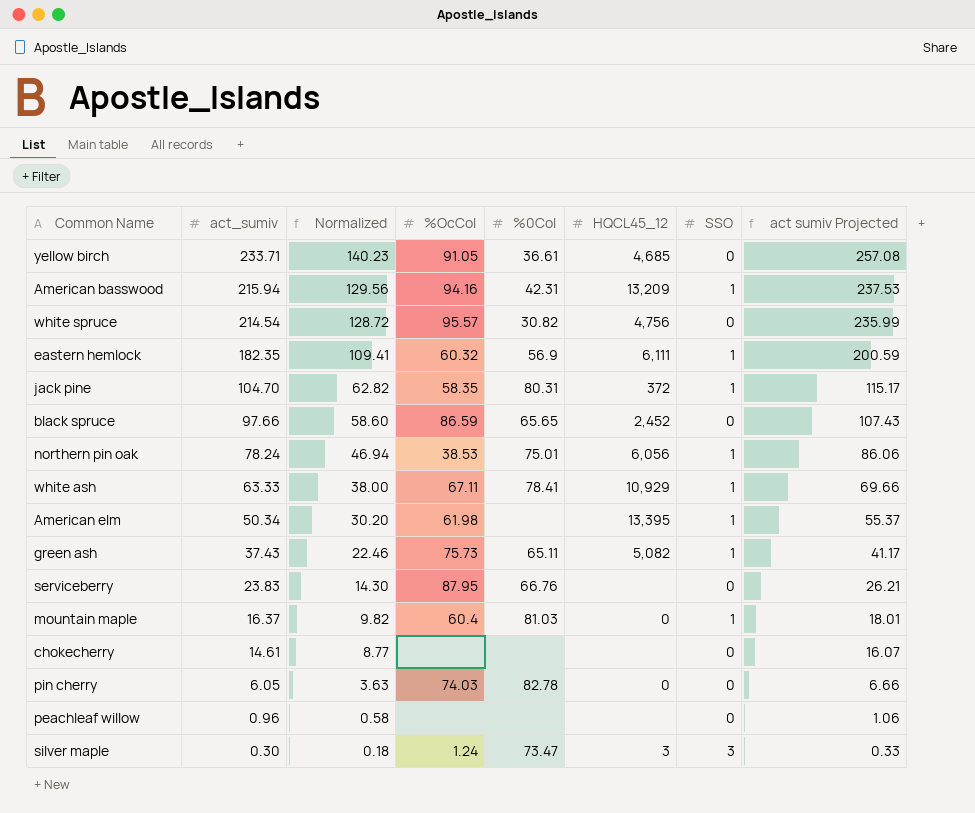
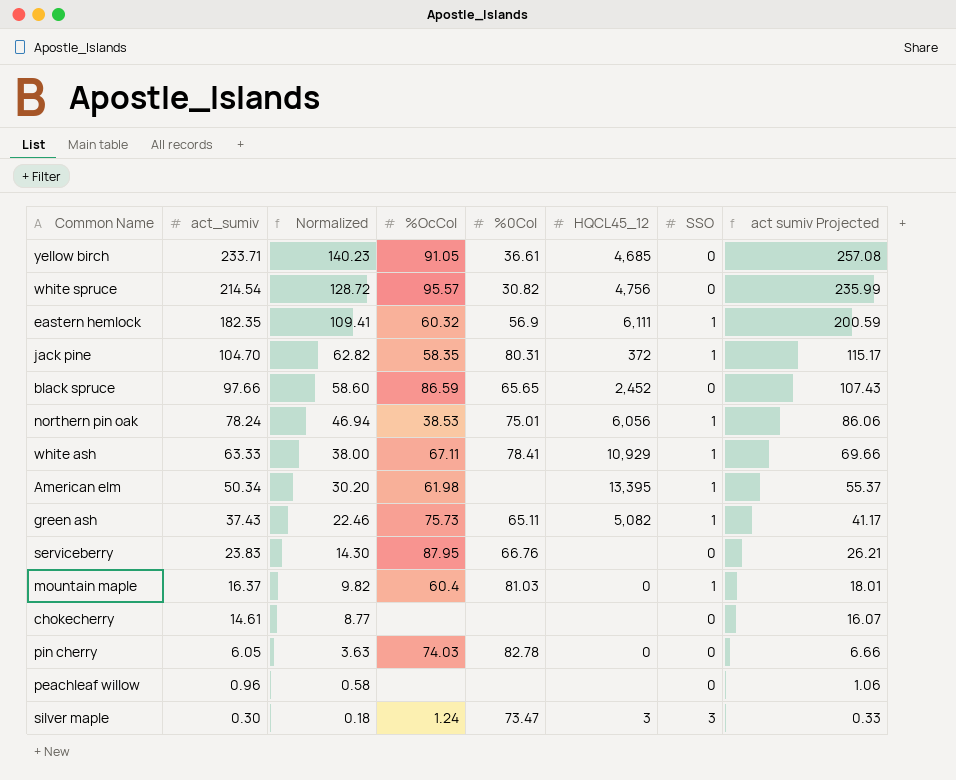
row American basswood: 215.94 | 129.56 | 94.16 | 42.31 | 13,209 | 1 | 237.53 -> none

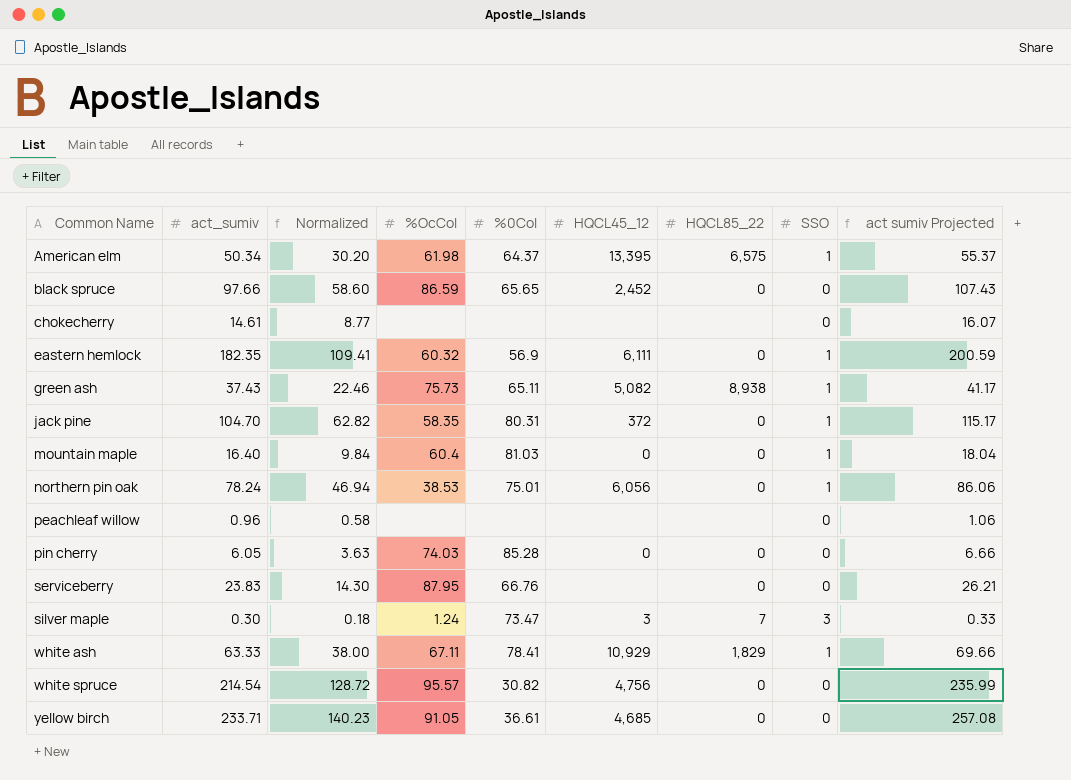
row order: act_sumiv descending -> Common Name ascending
column HQCL85_22 | position: none -> 7
American elm | %0Col: none -> 64.37
mountain maple | act_sumiv: 16.37 -> 16.40
mountain maple | Normalized: 9.82 -> 9.84
mountain maple | act sumiv Projected: 18.01 -> 18.04
pin cherry | %0Col: 82.78 -> 85.28

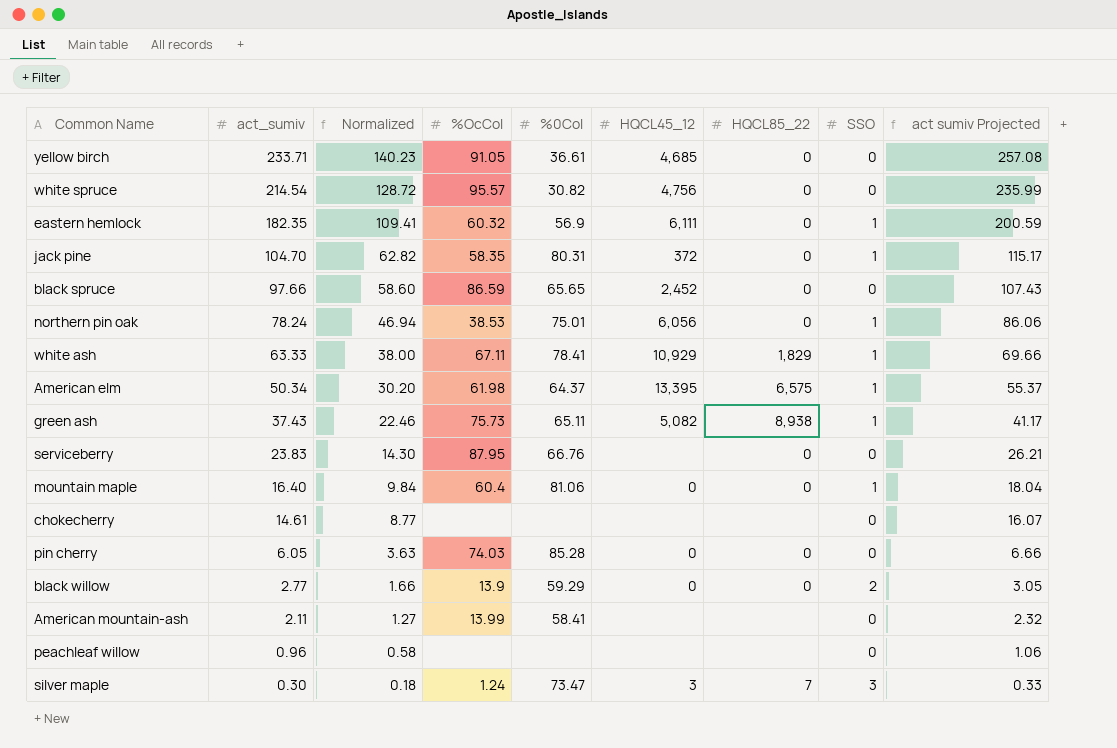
row order: Common Name ascending -> act_sumiv descending
mountain maple | %0Col: 81.03 -> 81.06
row black willow: none -> 2.77 | 1.66 | 13.9 | 59.29 | 0 | 0 | 2 | 3.05
row American mountain-ash: none -> 2.11 | 1.27 | 13.99 | 58.41 | none | none | 0 | 2.32

